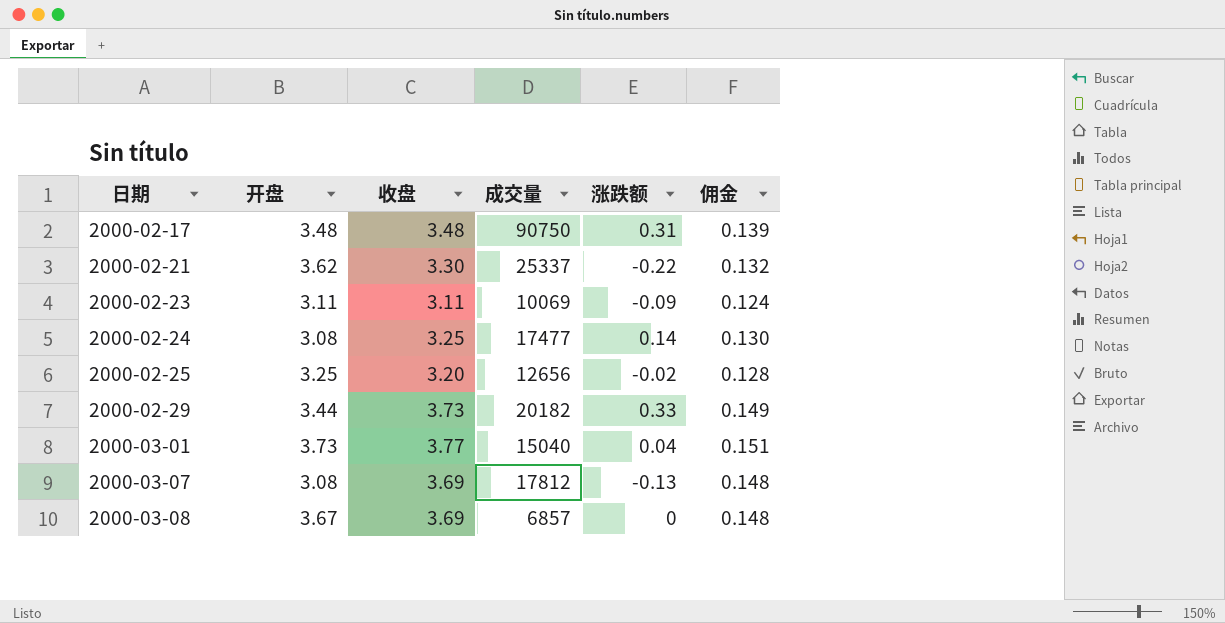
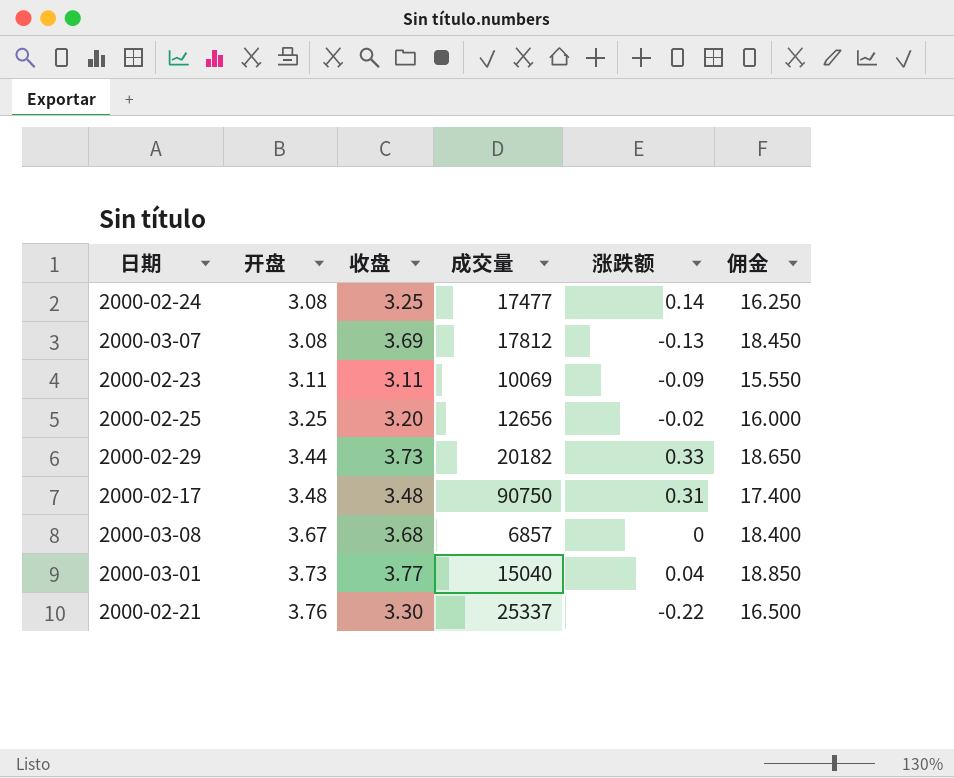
row order: 日期 ascending -> 开盘 ascending
column 佣金 | formula: [收盘] * 0.04 -> [收盘] * 5
2000-03-08 | 收盘: 3.69 -> 3.68
2000-02-21 | 开盘: 3.62 -> 3.76

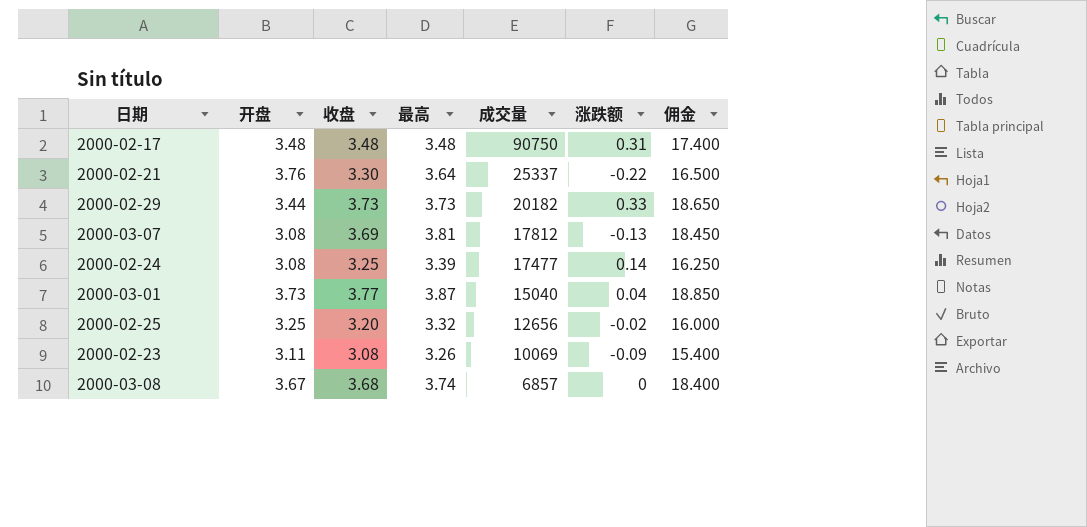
row order: 开盘 ascending -> 成交量 descending
column 最高 | position: none -> 4
2000-02-23 | 收盘: 3.11 -> 3.08
2000-02-23 | 佣金: 15.550 -> 15.400

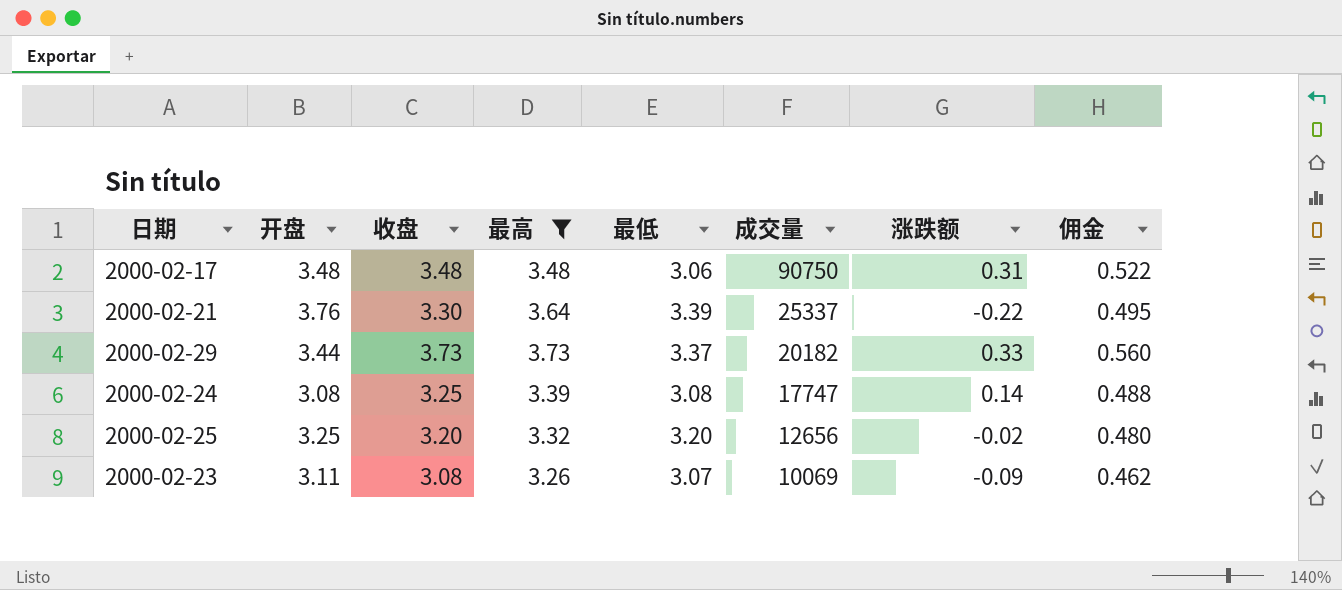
filter: none -> 最高 <= 3.73
column 最低 | position: none -> 5
column 佣金 | formula: [收盘] * 5 -> [收盘] * 0.15
2000-02-24 | 成交量: 17477 -> 17747

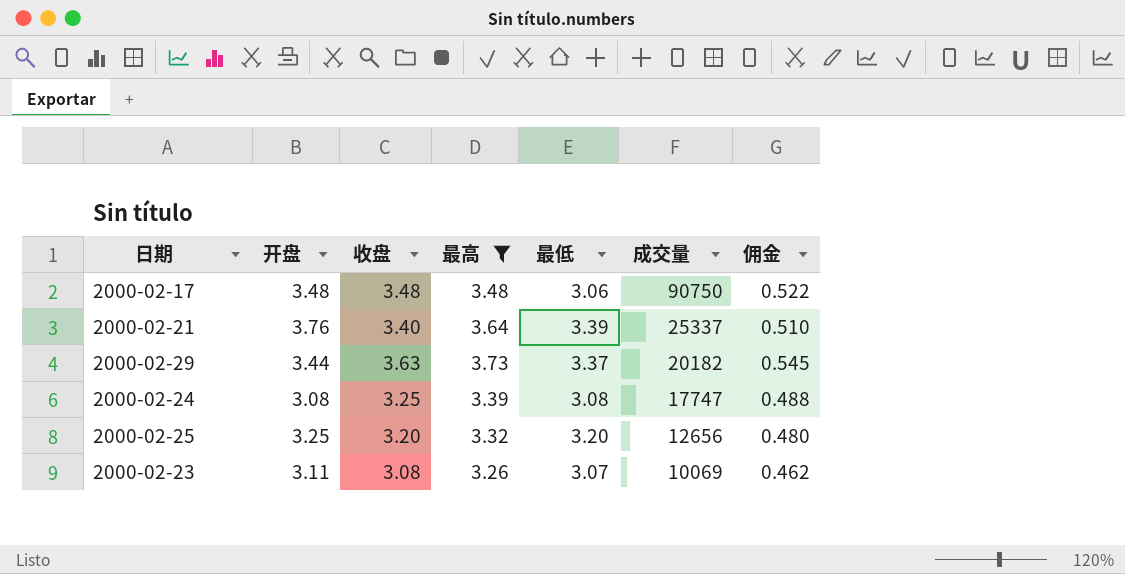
column 涨跌额 | position: 7 -> none
2000-02-21 | 收盘: 3.30 -> 3.40
2000-02-21 | 佣金: 0.495 -> 0.510
2000-02-29 | 收盘: 3.73 -> 3.63
2000-02-29 | 佣金: 0.560 -> 0.545

